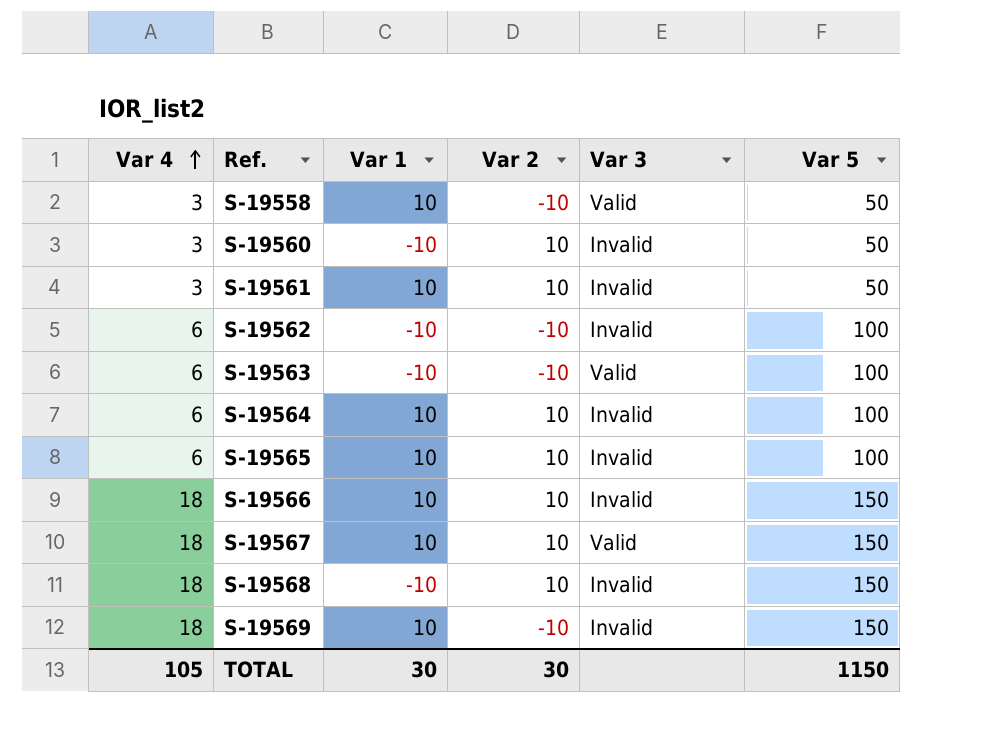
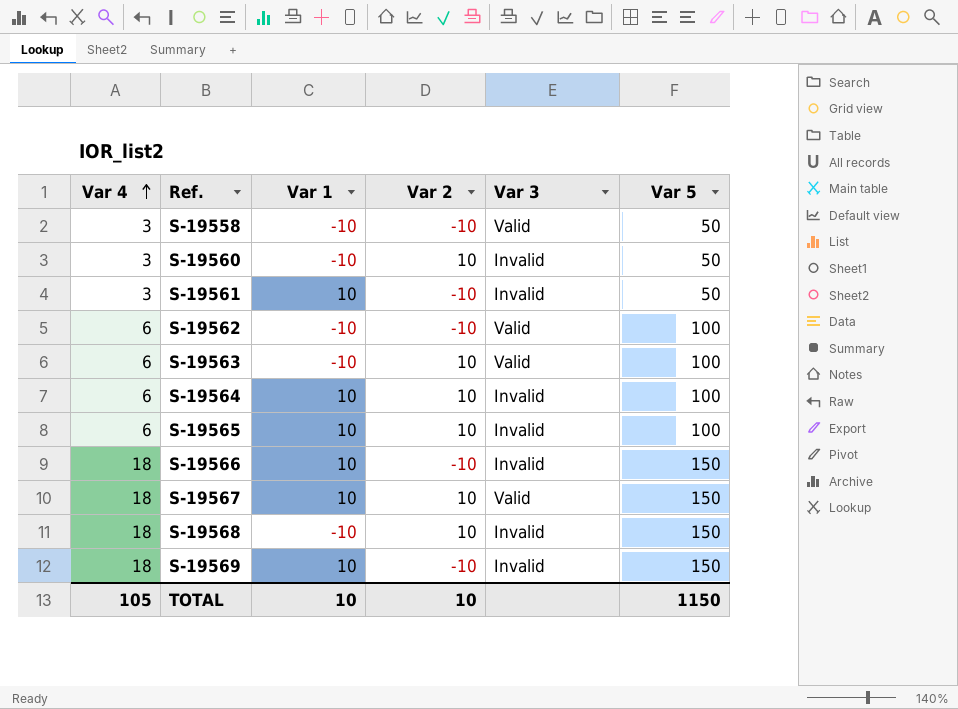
S-19558 | Var 1: 10 -> -10
S-19561 | Var 2: 10 -> -10
S-19562 | Var 3: Invalid -> Valid
S-19563 | Var 2: -10 -> 10
S-19566 | Var 2: 10 -> -10
TOTAL | Var 1: 30 -> 10
TOTAL | Var 2: 30 -> 10

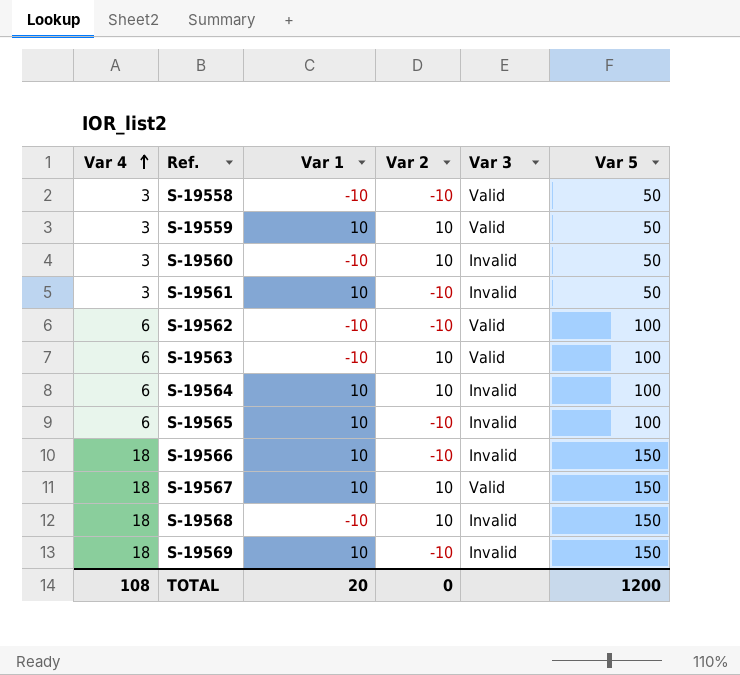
row S-19559: none -> 3 | 10 | 10 | Valid | 50
S-19565 | Var 2: 10 -> -10
TOTAL | Var 4: 105 -> 108
TOTAL | Var 1: 10 -> 20
TOTAL | Var 2: 10 -> 0
TOTAL | Var 5: 1150 -> 1200

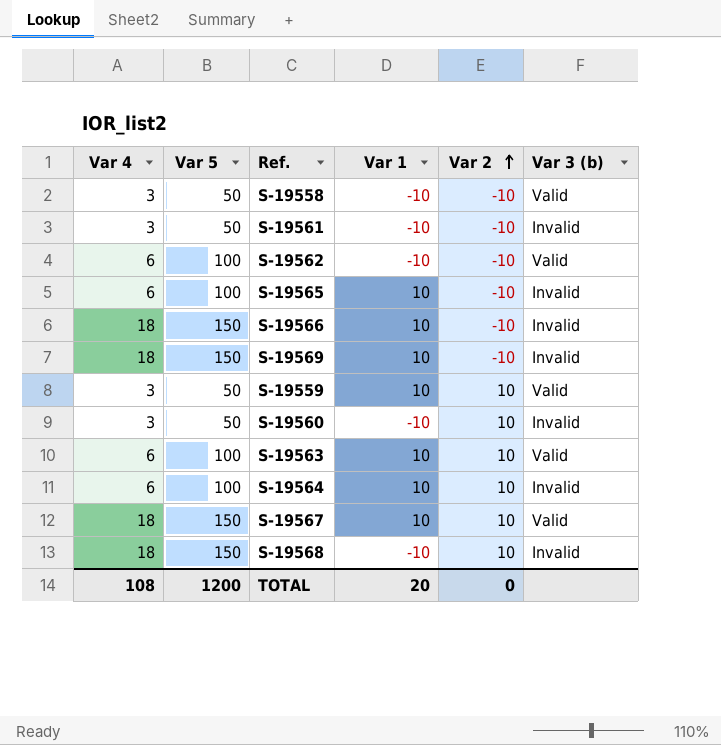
row order: Var 4 ascending -> Var 2 ascending
column Var 5 | position: 6 -> 2
column name: Var 3 -> Var 3 (b)
S-19561 | Var 1: 10 -> -10
S-19563 | Var 1: -10 -> 10

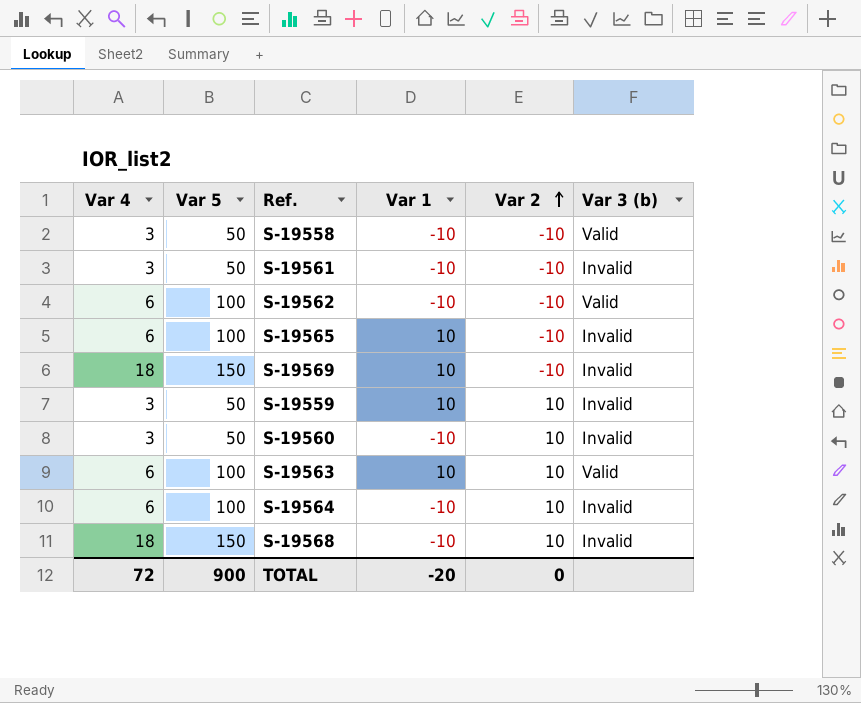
row S-19566: 18 | 150 | 10 | -10 | Invalid -> none
row S-19567: 18 | 150 | 10 | 10 | Valid -> none
S-19559 | Var 3 (b): Valid -> Invalid
S-19564 | Var 1: 10 -> -10
TOTAL | Var 4: 108 -> 72
TOTAL | Var 5: 1200 -> 900
TOTAL | Var 1: 20 -> -20

